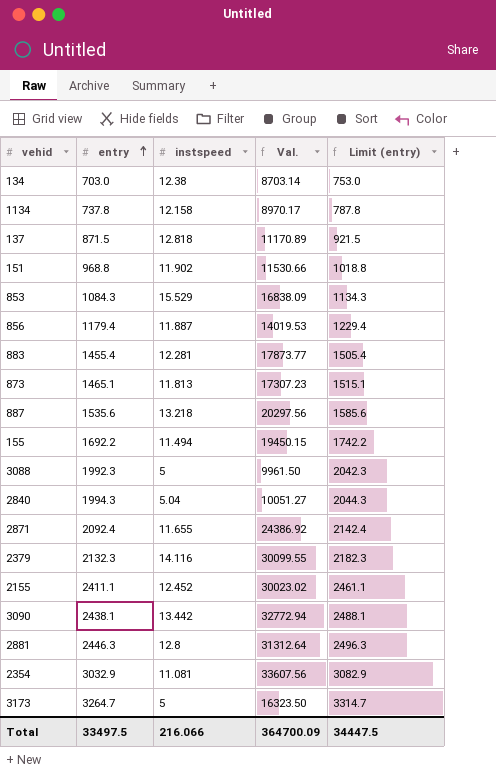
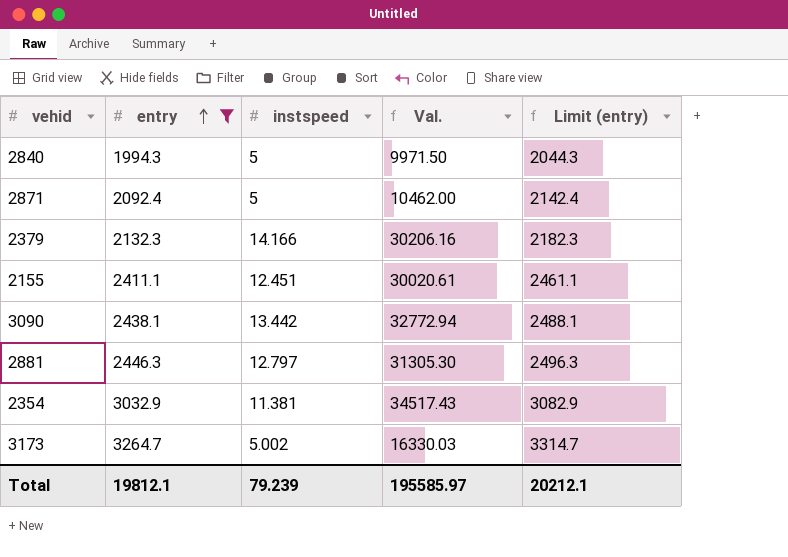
filter: none -> entry >= 1994.3
2840 | instspeed: 5.04 -> 5
2840 | Val.: 10051.27 -> 9971.50
2871 | instspeed: 11.655 -> 5
2871 | Val.: 24386.92 -> 10462.00
2379 | instspeed: 14.116 -> 14.166
2379 | Val.: 30099.55 -> 30206.16
2155 | instspeed: 12.452 -> 12.451
2155 | Val.: 30023.02 -> 30020.61
2881 | instspeed: 12.8 -> 12.797
2881 | Val.: 31312.64 -> 31305.30
2354 | instspeed: 11.081 -> 11.381
2354 | Val.: 33607.56 -> 34517.43
3173 | instspeed: 5 -> 5.002
3173 | Val.: 16323.50 -> 16330.03
Total | entry: 33497.5 -> 19812.1
Total | instspeed: 216.066 -> 79.239
Total | Val.: 364700.09 -> 195585.97
Total | Limit (entry): 34447.5 -> 20212.1

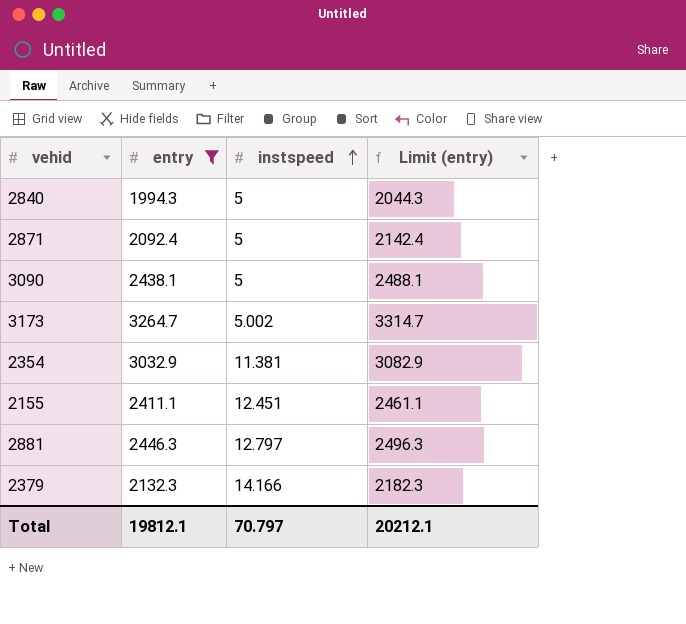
row order: entry ascending -> instspeed ascending
column Val. | formula: [entry] * [instspeed] -> none
3090 | instspeed: 13.442 -> 5
Total | instspeed: 79.239 -> 70.797

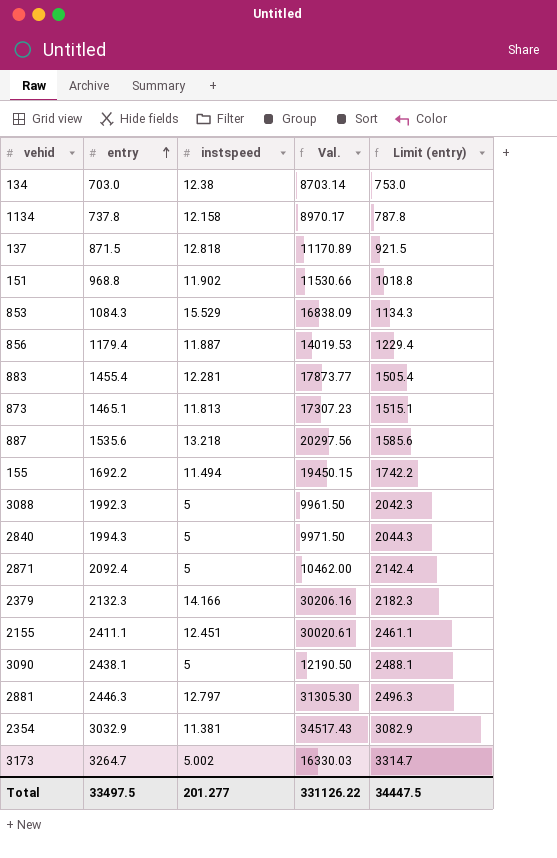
filter: entry >= 1994.3 -> none
row order: instspeed ascending -> entry ascending
column Val. | formula: none -> [entry] * [instspeed]
Total | entry: 19812.1 -> 33497.5
Total | instspeed: 70.797 -> 201.277
Total | Limit (entry): 20212.1 -> 34447.5

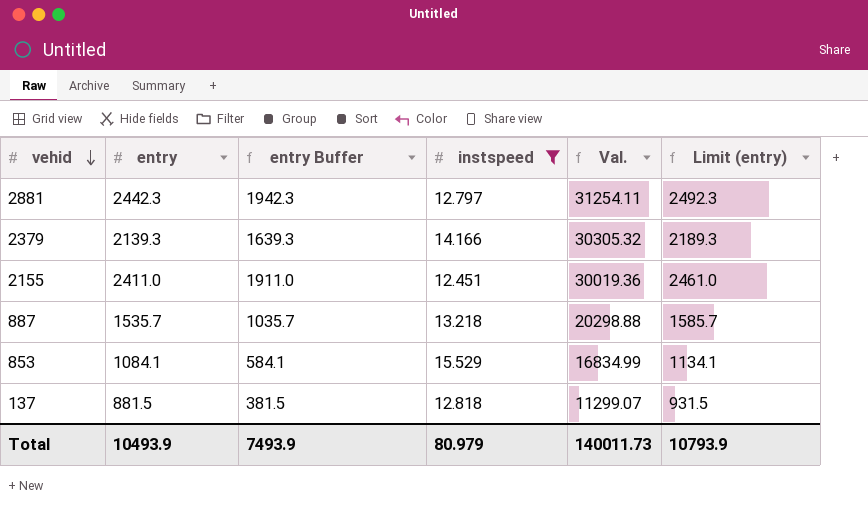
filter: none -> instspeed >= 12.451
row order: entry ascending -> vehid descending
column entry Buffer | formula: none -> [entry] - 500
2881 | entry: 2446.3 -> 2442.3
2881 | Val.: 31305.30 -> 31254.11
2881 | Limit (entry): 2496.3 -> 2492.3
2379 | entry: 2132.3 -> 2139.3
2379 | Val.: 30206.16 -> 30305.32
2379 | Limit (entry): 2182.3 -> 2189.3
2155 | entry: 2411.1 -> 2411.0
2155 | Val.: 30020.61 -> 30019.36
2155 | Limit (entry): 2461.1 -> 2461.0
887 | entry: 1535.6 -> 1535.7
887 | Val.: 20297.56 -> 20298.88
887 | Limit (entry): 1585.6 -> 1585.7
853 | entry: 1084.3 -> 1084.1
853 | Val.: 16838.09 -> 16834.99
853 | Limit (entry): 1134.3 -> 1134.1
137 | entry: 871.5 -> 881.5
137 | Val.: 11170.89 -> 11299.07
137 | Limit (entry): 921.5 -> 931.5
Total | entry: 33497.5 -> 10493.9
Total | instspeed: 201.277 -> 80.979
Total | Val.: 331126.22 -> 140011.73
Total | Limit (entry): 34447.5 -> 10793.9

